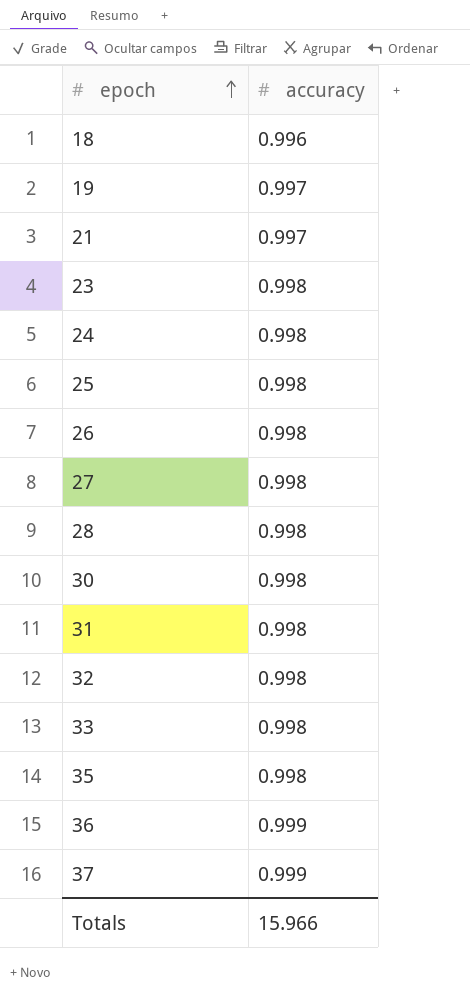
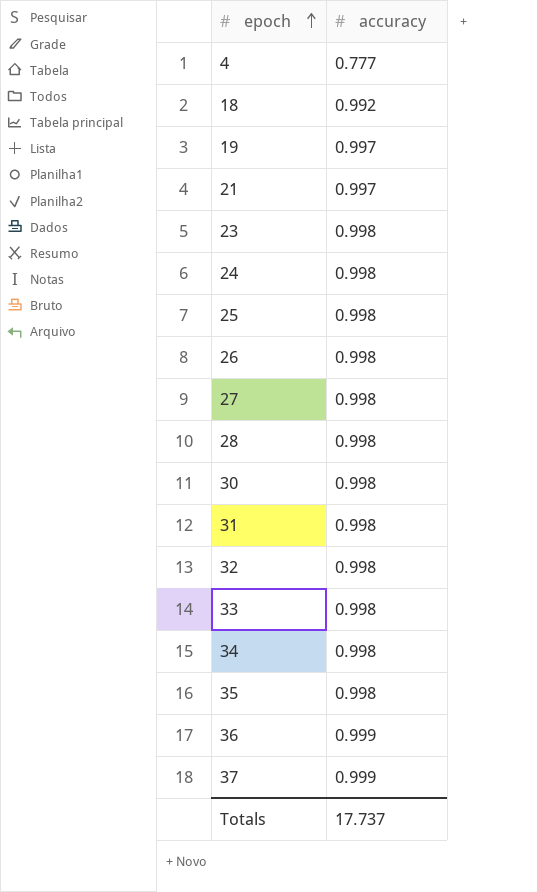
row 4: none -> 0.777
18 | accuracy: 0.996 -> 0.992
row 34: none -> 0.998
Totals | accuracy: 15.966 -> 17.737

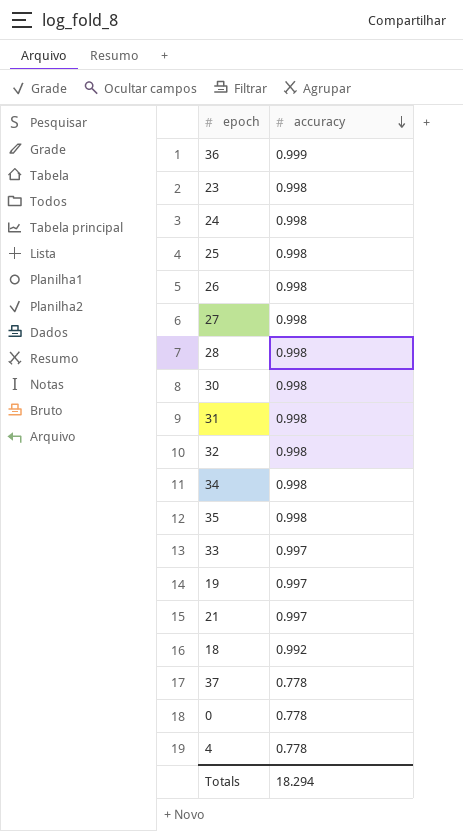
row order: epoch ascending -> accuracy descending
33 | accuracy: 0.998 -> 0.997
37 | accuracy: 0.999 -> 0.778
row 0: none -> 0.778
4 | accuracy: 0.777 -> 0.778
Totals | accuracy: 17.737 -> 18.294

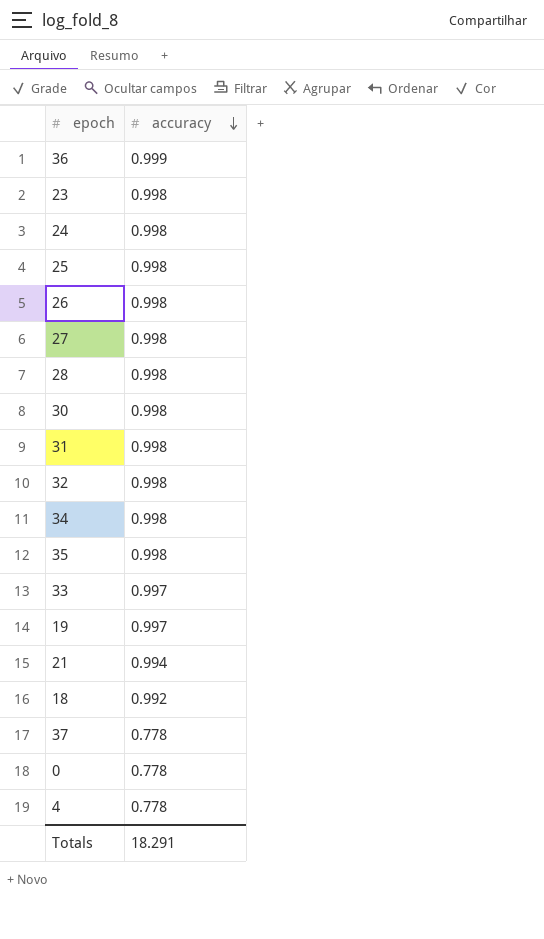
21 | accuracy: 0.997 -> 0.994
Totals | accuracy: 18.294 -> 18.291

